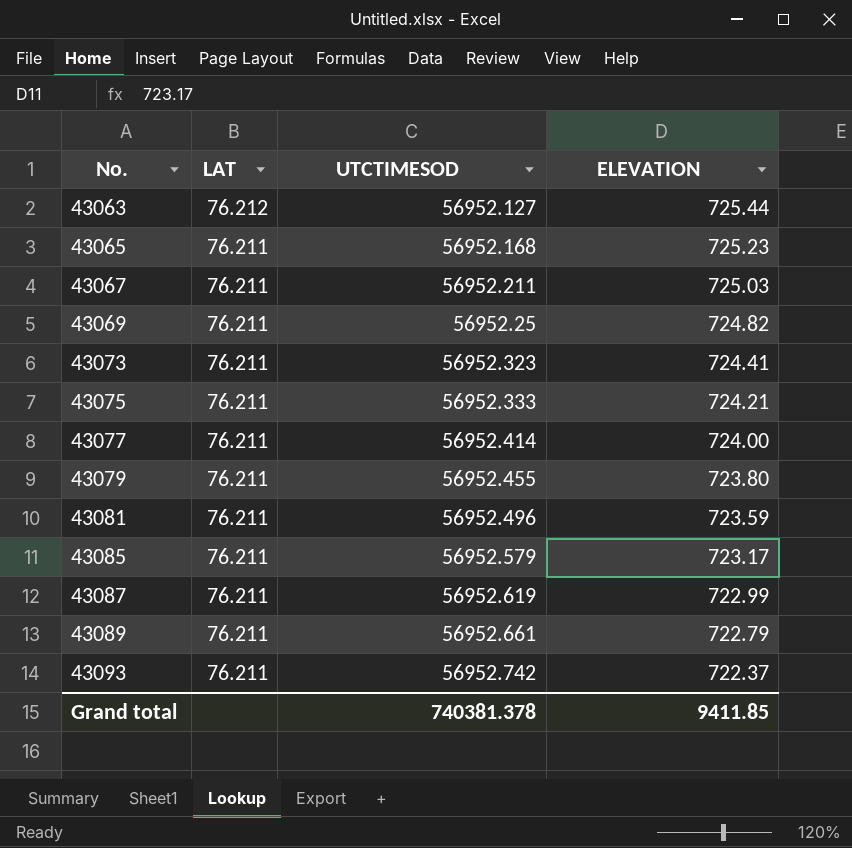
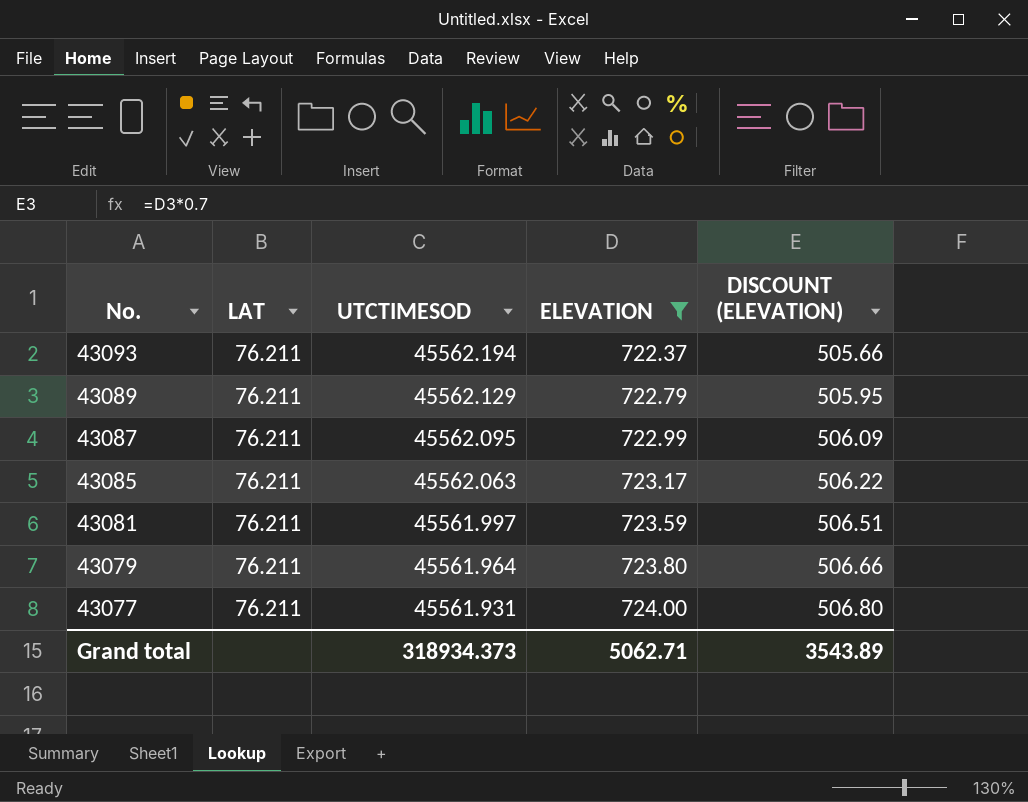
filter: none -> ELEVATION <= 724.00
row order: No. ascending -> No. descending
column DISCOUNT (ELEVATION) | formula: none -> [ELEVATION] * 0.7
43093 | UTCTIMESOD: 56952.742 -> 45562.194
43089 | UTCTIMESOD: 56952.661 -> 45562.129
43087 | UTCTIMESOD: 56952.619 -> 45562.095
43085 | UTCTIMESOD: 56952.579 -> 45562.063
43081 | UTCTIMESOD: 56952.496 -> 45561.997
43079 | UTCTIMESOD: 56952.455 -> 45561.964
43077 | UTCTIMESOD: 56952.414 -> 45561.931
Grand total | UTCTIMESOD: 740381.378 -> 318934.373
Grand total | ELEVATION: 9411.85 -> 5062.71

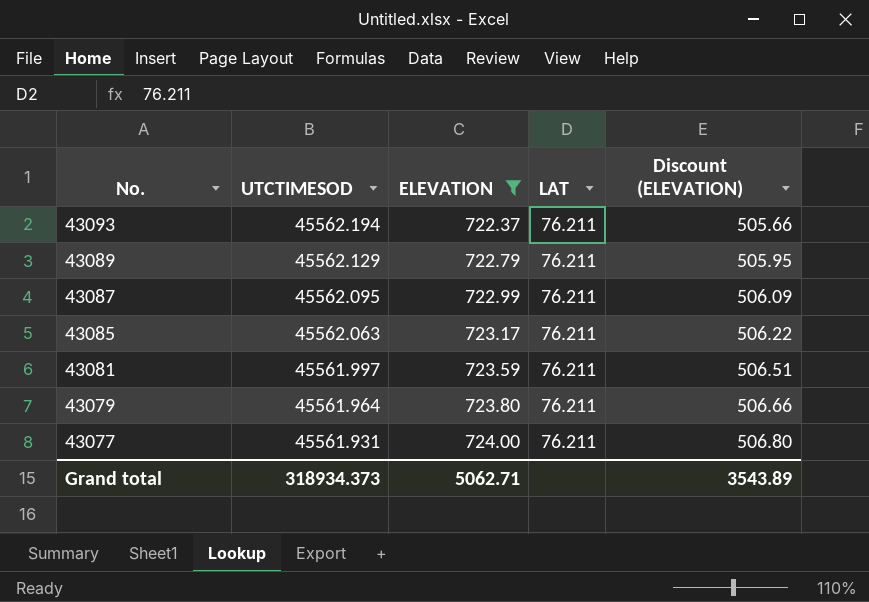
column LAT | position: 2 -> 4
column name: DISCOUNT (ELEVATION) -> Discount (ELEVATION)

